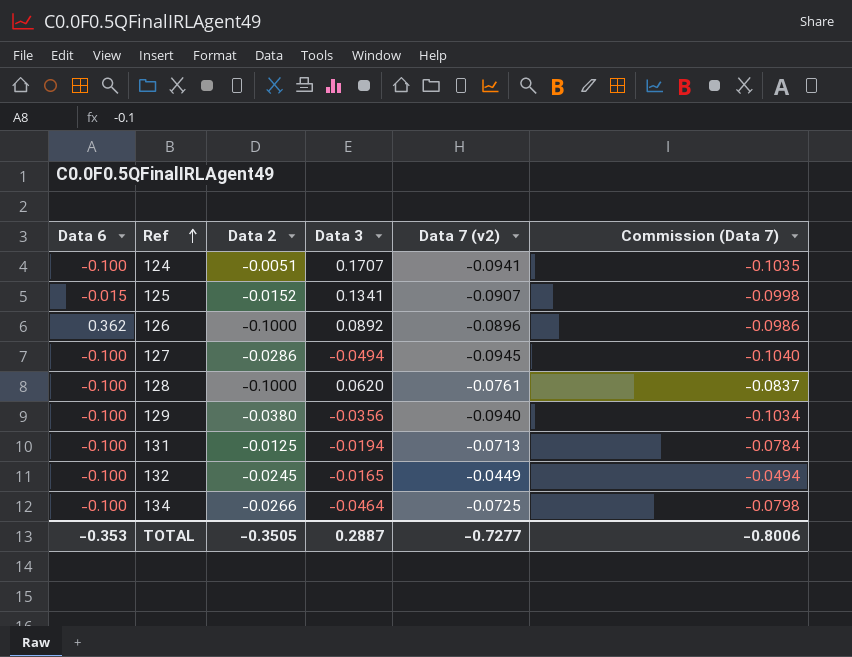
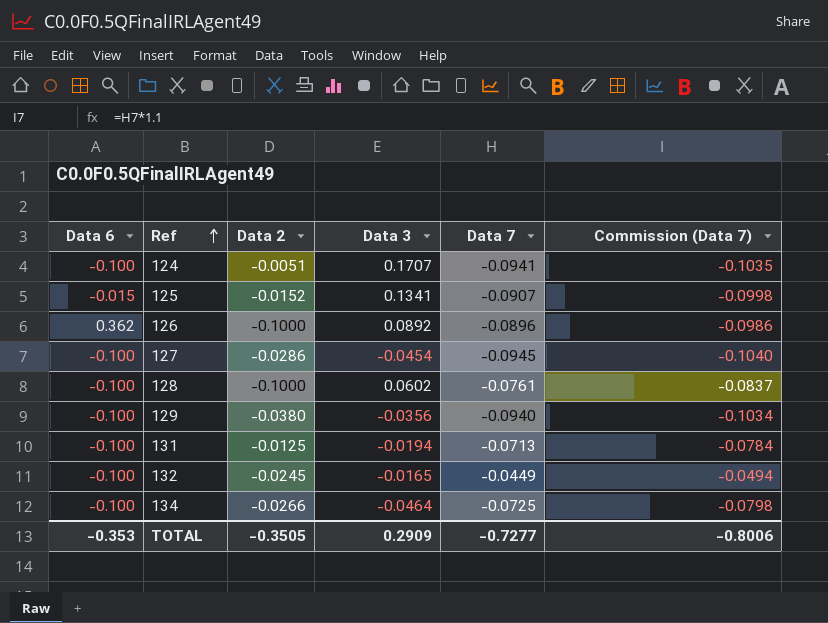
column name: Data 7 (v2) -> Data 7
127 | Data 3: -0.0494 -> -0.0454
128 | Data 3: 0.0620 -> 0.0602
TOTAL | Data 3: 0.2887 -> 0.2909

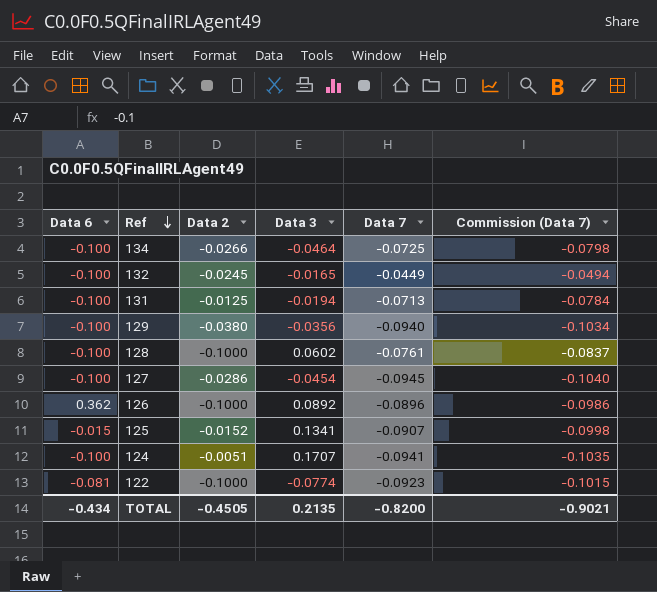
row order: Ref ascending -> Ref descending
row 122: none -> -0.081 | -0.1000 | -0.0774 | -0.0923 | -0.1015
TOTAL | Data 6: -0.353 -> -0.434
TOTAL | Data 2: -0.3505 -> -0.4505
TOTAL | Data 3: 0.2909 -> 0.2135
TOTAL | Data 7: -0.7277 -> -0.8200
TOTAL | Commission (Data 7): -0.8006 -> -0.9021

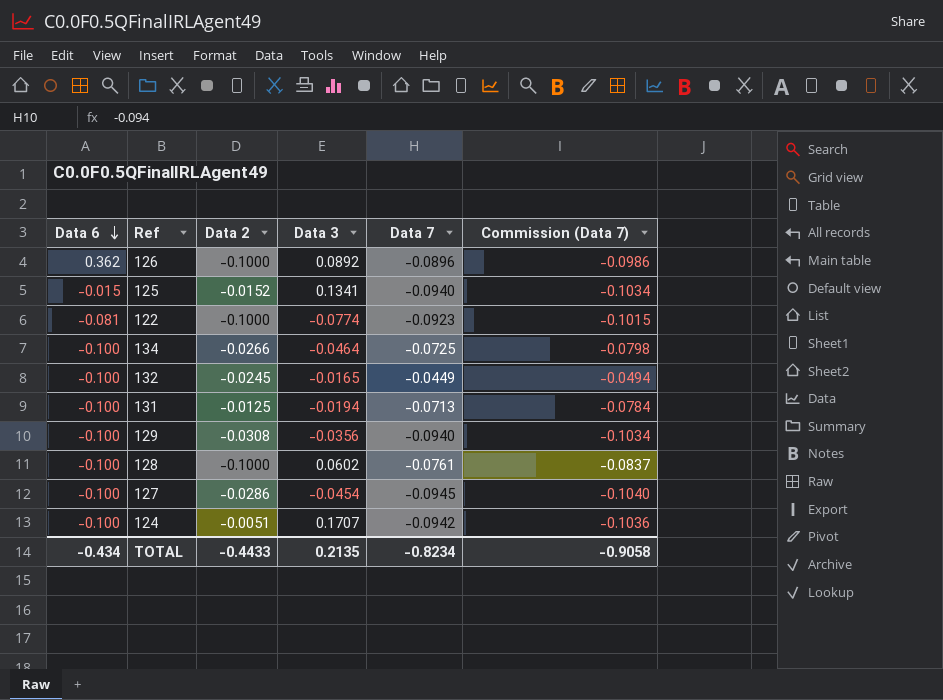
row order: Ref descending -> Data 6 descending
125 | Data 7: -0.0907 -> -0.0940
125 | Commission (Data 7): -0.0998 -> -0.1034
129 | Data 2: -0.0380 -> -0.0308
124 | Data 7: -0.0941 -> -0.0942
124 | Commission (Data 7): -0.1035 -> -0.1036
TOTAL | Data 2: -0.4505 -> -0.4433
TOTAL | Data 7: -0.8200 -> -0.8234
TOTAL | Commission (Data 7): -0.9021 -> -0.9058

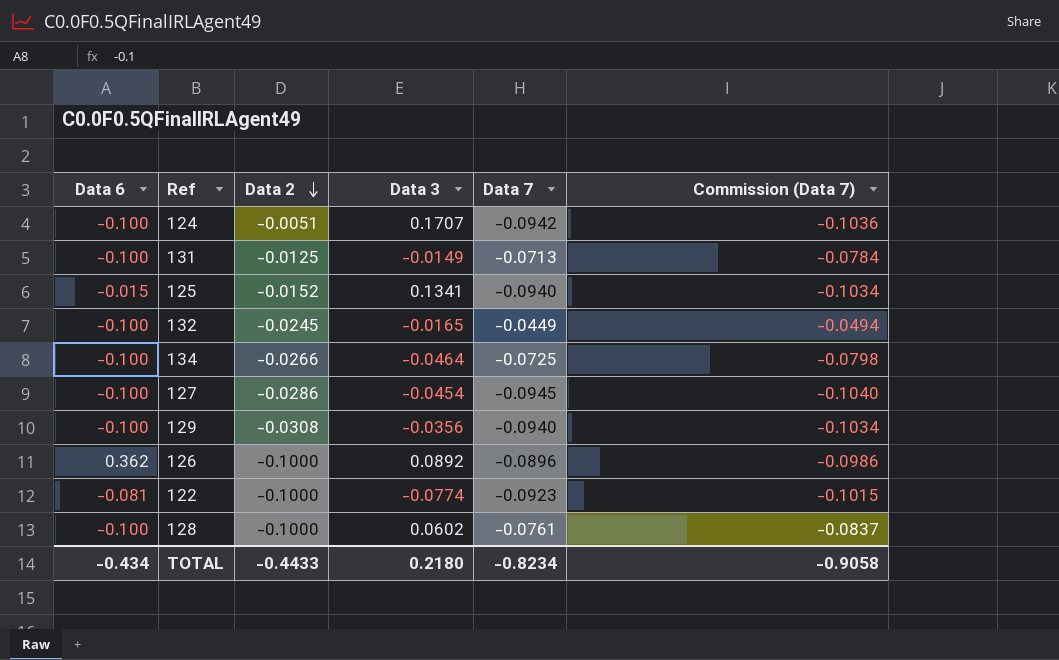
row order: Data 6 descending -> Data 2 descending
131 | Data 3: -0.0194 -> -0.0149
TOTAL | Data 3: 0.2135 -> 0.2180

